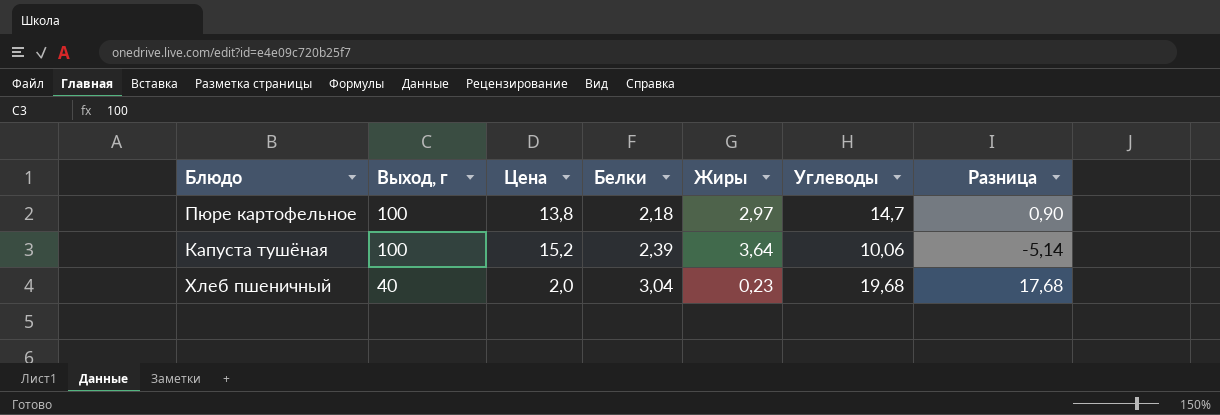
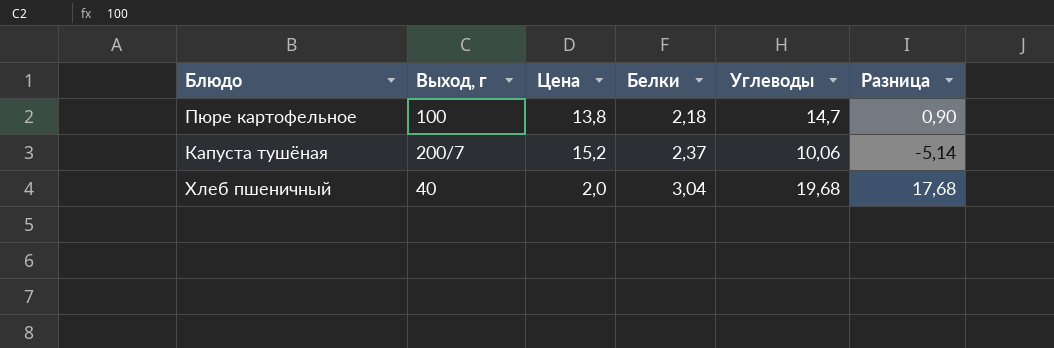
column Жиры | position: 5 -> none
Капуста тушёная | Выход, г: 100 -> 200/7
Капуста тушёная | Белки: 2,39 -> 2,37

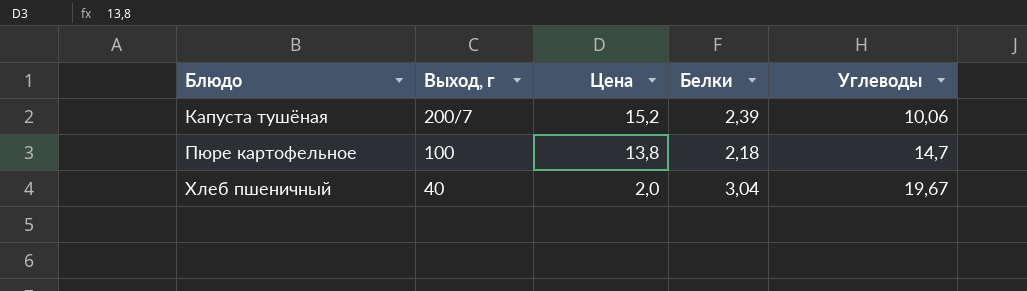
row order: Белки ascending -> Блюдо ascending
column Разница | formula: [Углеводы] - [Цена] -> none
Капуста тушёная | Белки: 2,37 -> 2,39
Хлеб пшеничный | Углеводы: 19,68 -> 19,67

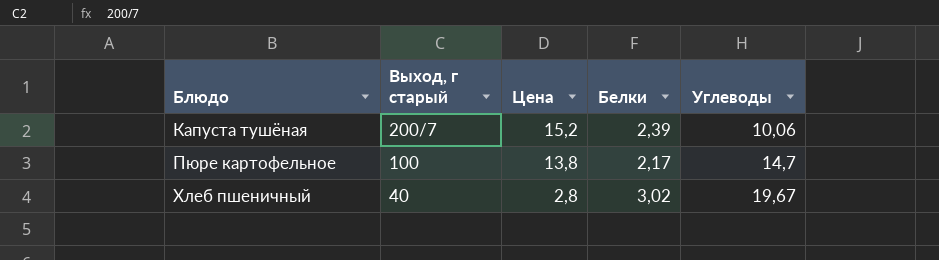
column name: Выход, г -> Выход, г старый
Пюре картофельное | Белки: 2,18 -> 2,17
Хлеб пшеничный | Цена: 2,0 -> 2,8
Хлеб пшеничный | Белки: 3,04 -> 3,02

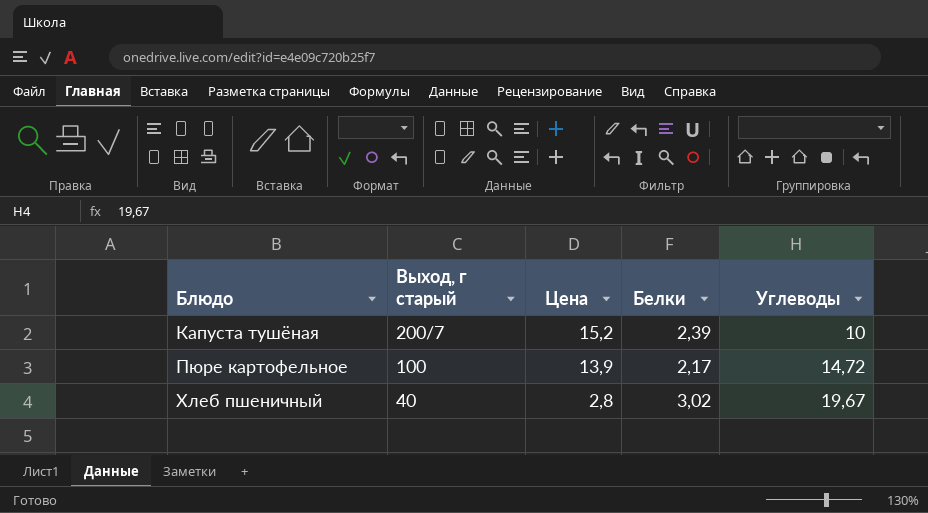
Капуста тушёная | Углеводы: 10,06 -> 10
Пюре картофельное | Цена: 13,8 -> 13,9
Пюре картофельное | Углеводы: 14,7 -> 14,72

